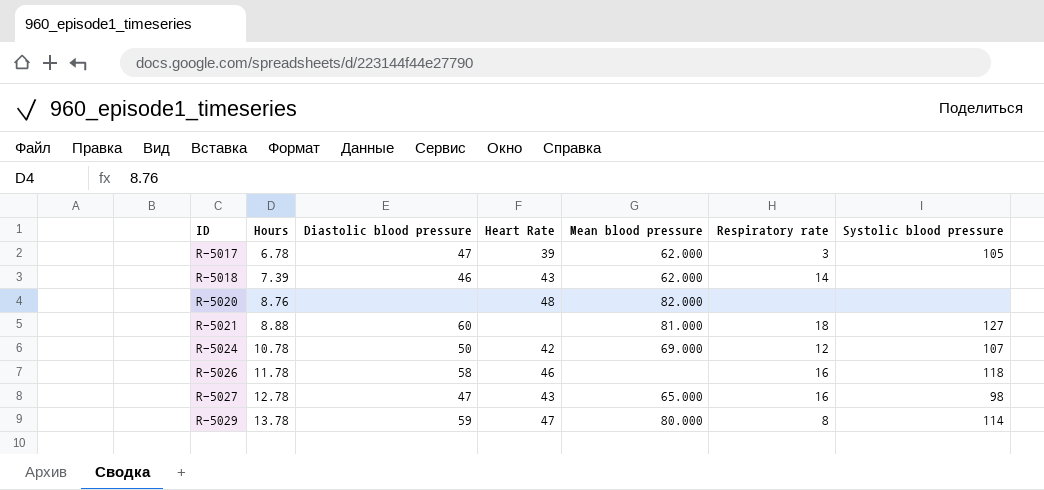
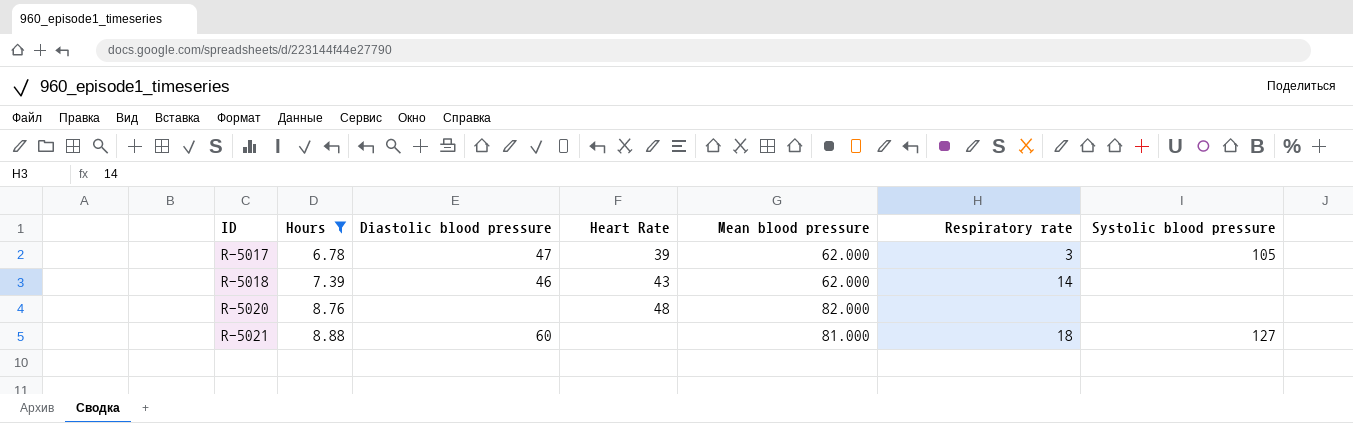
filter: none -> Hours <= 8.88

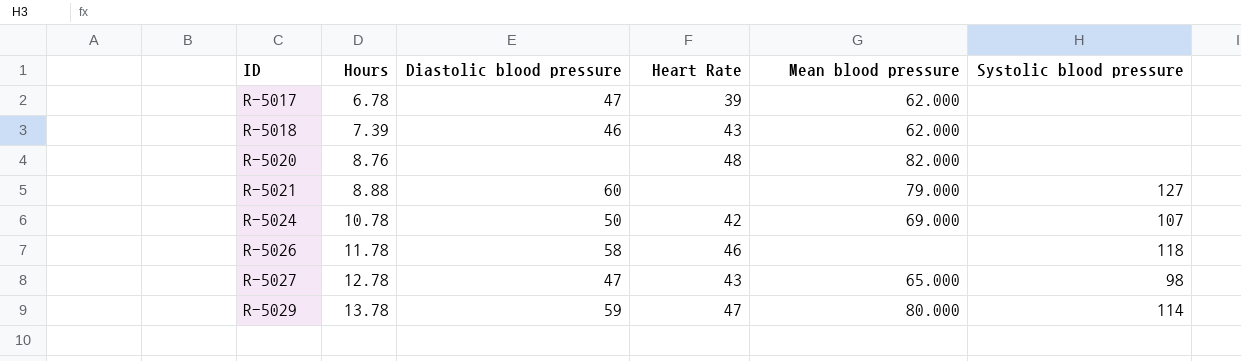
filter: Hours <= 8.88 -> none
column Respiratory rate | position: 6 -> none
R-5017 | Systolic blood pressure: 105 -> none
R-5021 | Mean blood pressure: 81.000 -> 79.000

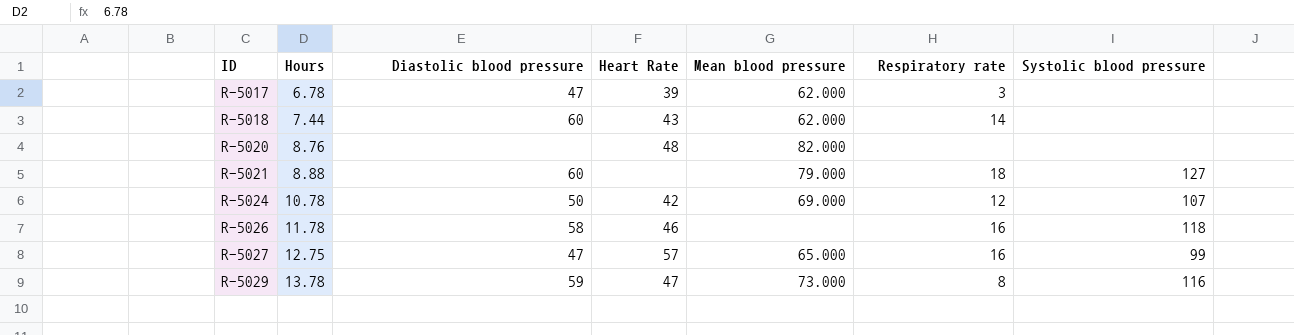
column Respiratory rate | position: none -> 6
R-5018 | Hours: 7.39 -> 7.44
R-5018 | Diastolic blood pressure: 46 -> 60
R-5027 | Hours: 12.78 -> 12.75
R-5027 | Heart Rate: 43 -> 57
R-5027 | Systolic blood pressure: 98 -> 99
R-5029 | Mean blood pressure: 80.000 -> 73.000
R-5029 | Systolic blood pressure: 114 -> 116

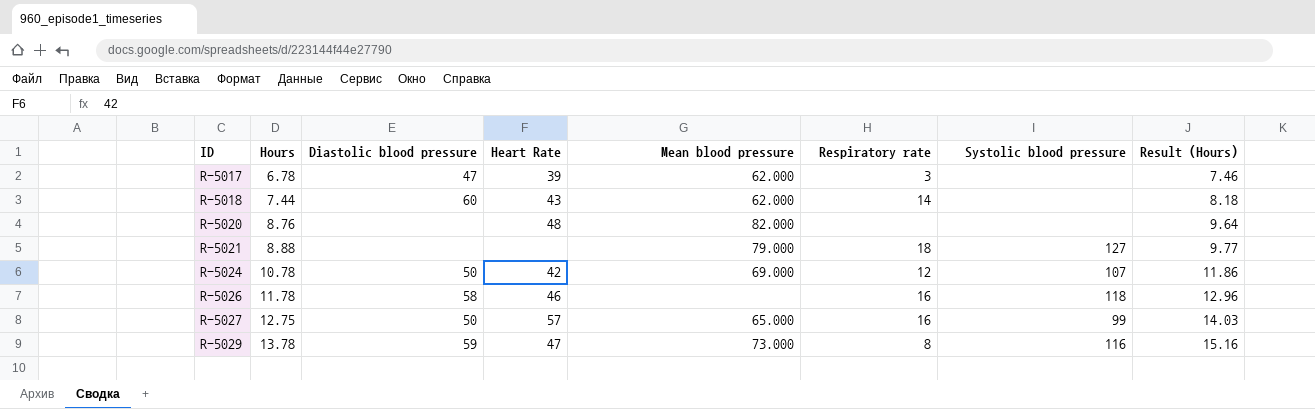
column Result (Hours) | formula: none -> [Hours] * 1.1
R-5021 | Diastolic blood pressure: 60 -> none
R-5027 | Diastolic blood pressure: 47 -> 50

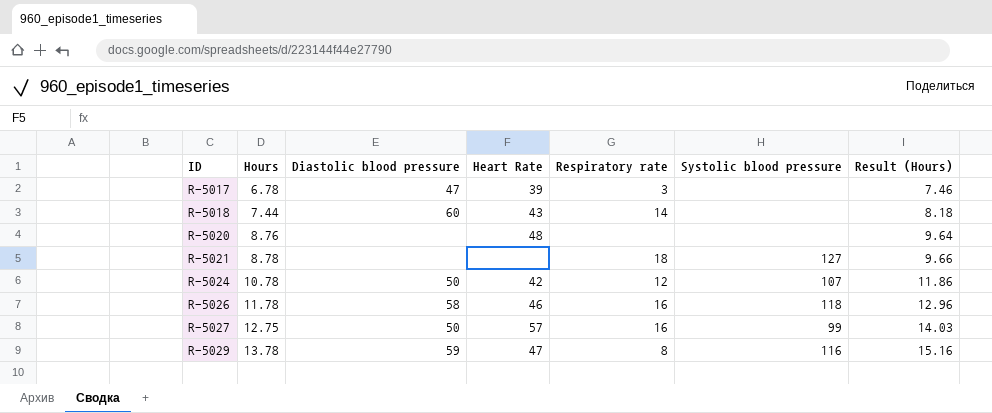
column Mean blood pressure | position: 5 -> none
R-5021 | Hours: 8.88 -> 8.78
R-5021 | Result (Hours): 9.77 -> 9.66

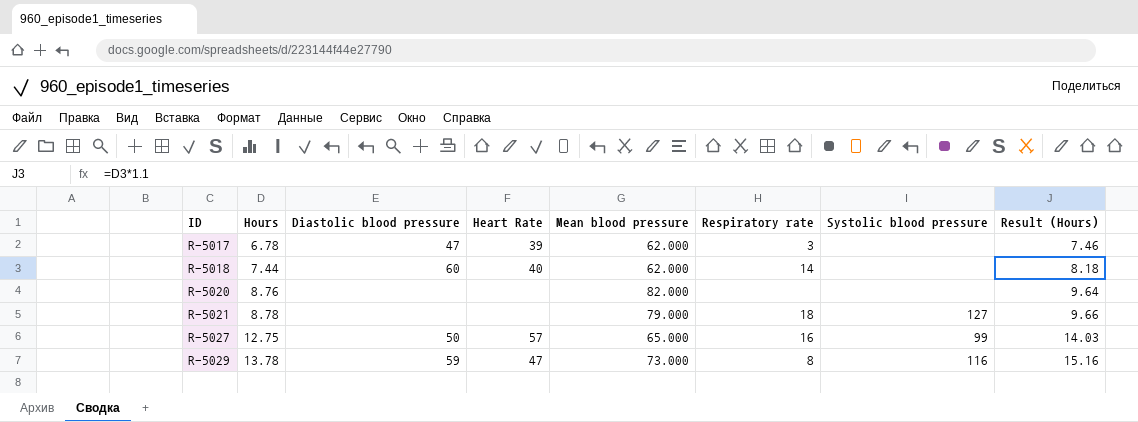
column Mean blood pressure | position: none -> 5
row R-5024: 10.78 | 50 | 42 | 12 | 107 | 11.86 -> none
row R-5026: 11.78 | 58 | 46 | 16 | 118 | 12.96 -> none
R-5018 | Heart Rate: 43 -> 40
R-5020 | Heart Rate: 48 -> none

